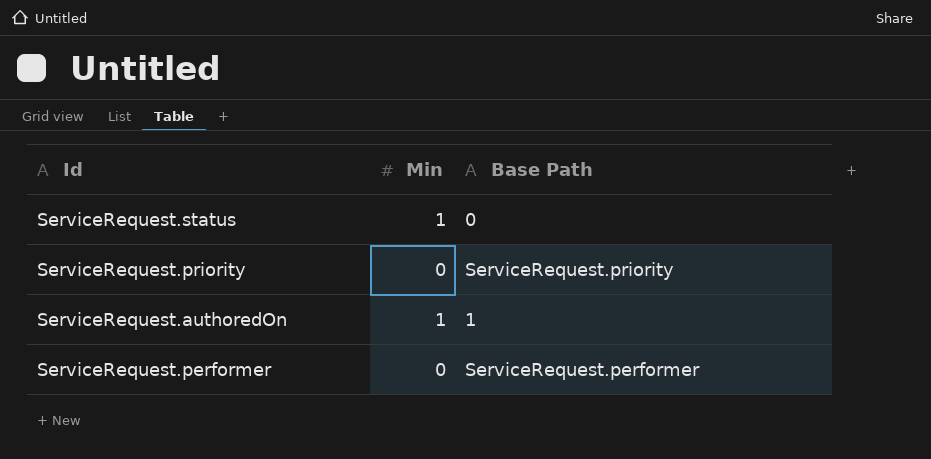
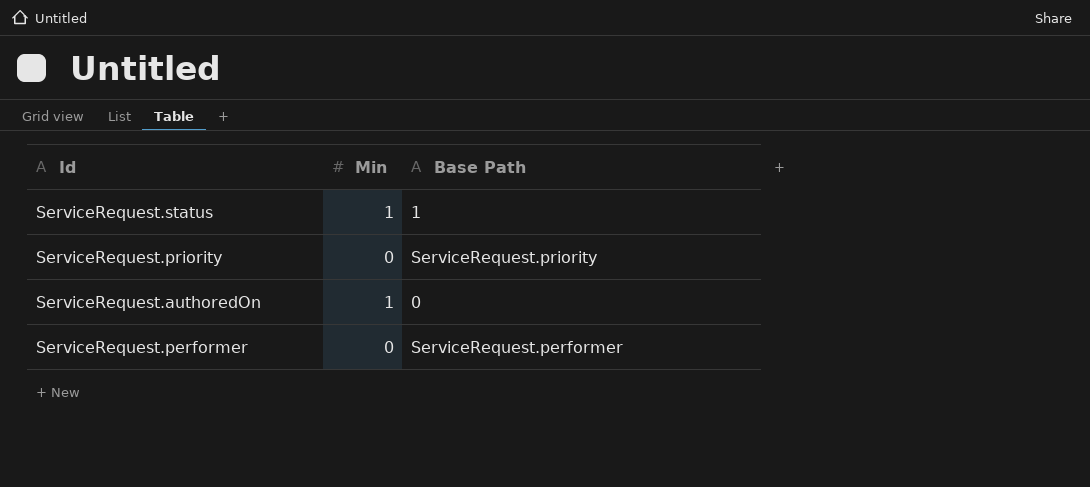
ServiceRequest.status | Base Path: 0 -> 1
ServiceRequest.authoredOn | Base Path: 1 -> 0

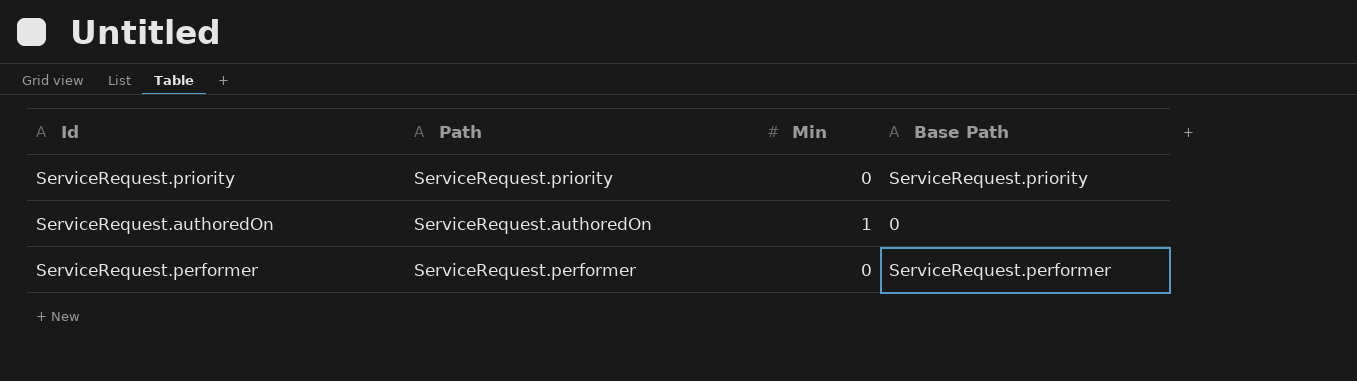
column Path | position: none -> 2
row ServiceRequest.status: 1 | 1 -> none

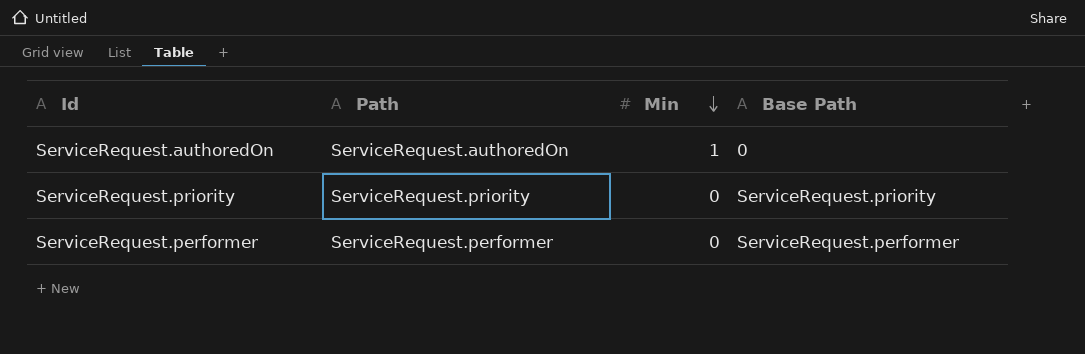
row order: none -> Min descending

